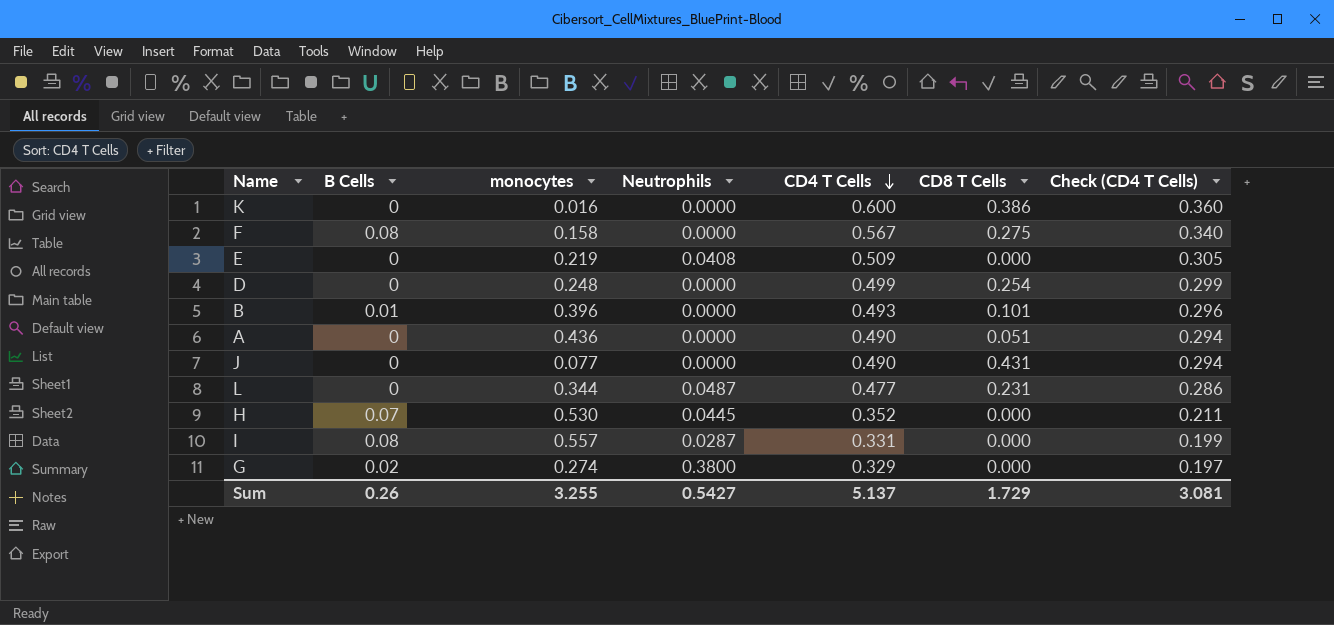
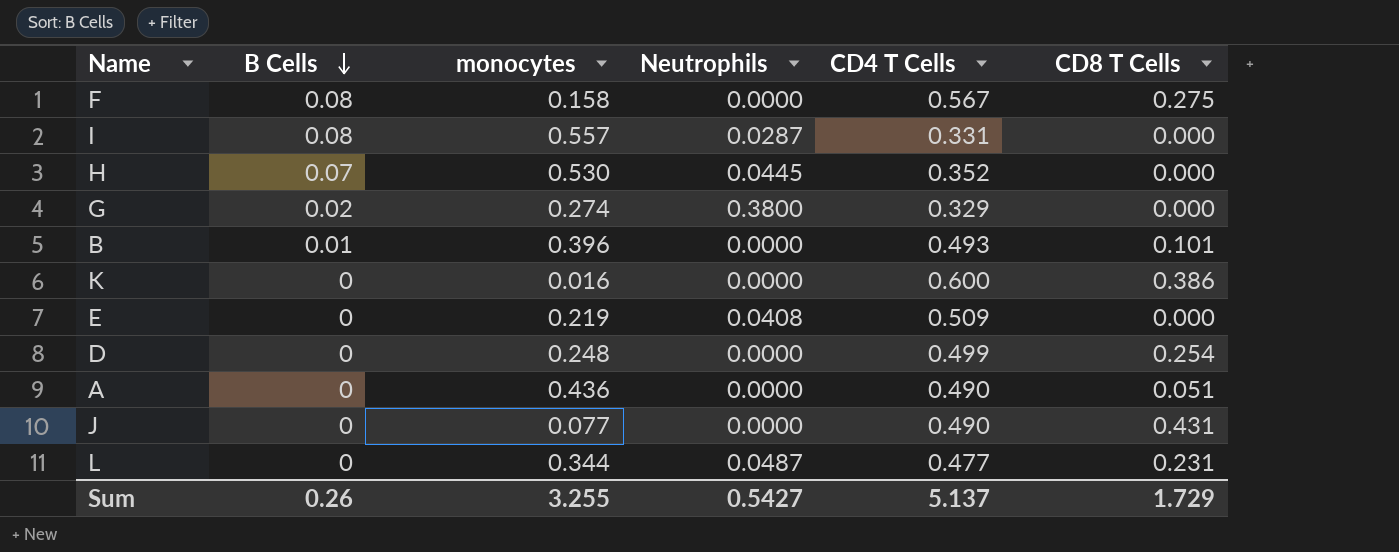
row order: CD4 T Cells descending -> B Cells descending
column Check (CD4 T Cells) | formula: [CD4 T Cells] * 0.6 -> none

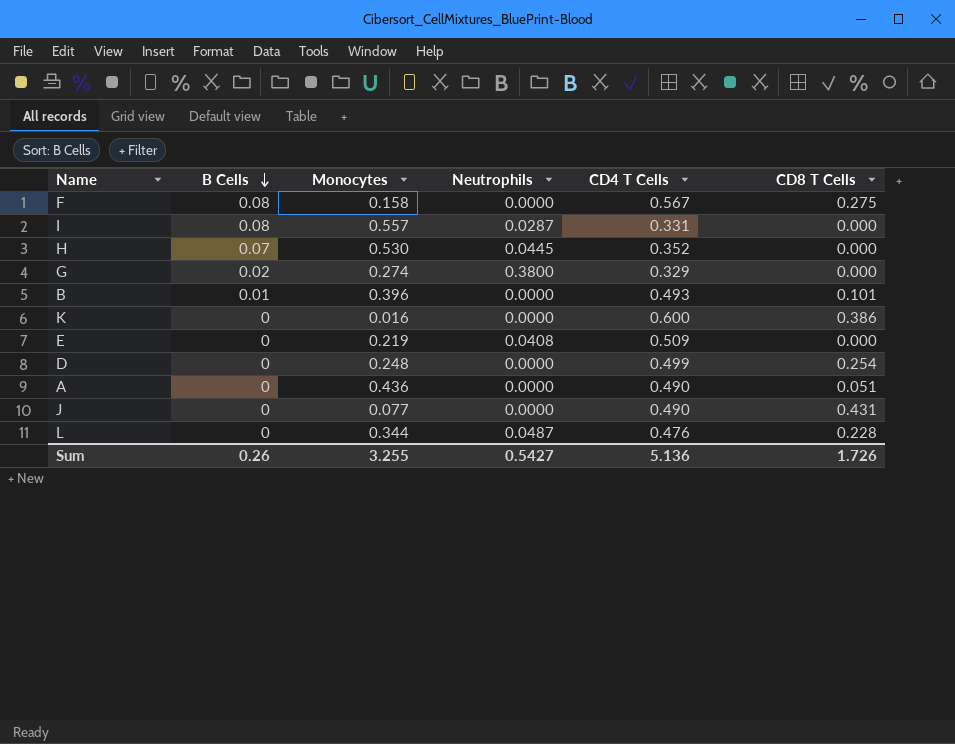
column name: monocytes -> Monocytes
L | CD4 T Cells: 0.477 -> 0.476
L | CD8 T Cells: 0.231 -> 0.228
Sum | CD4 T Cells: 5.137 -> 5.136
Sum | CD8 T Cells: 1.729 -> 1.726

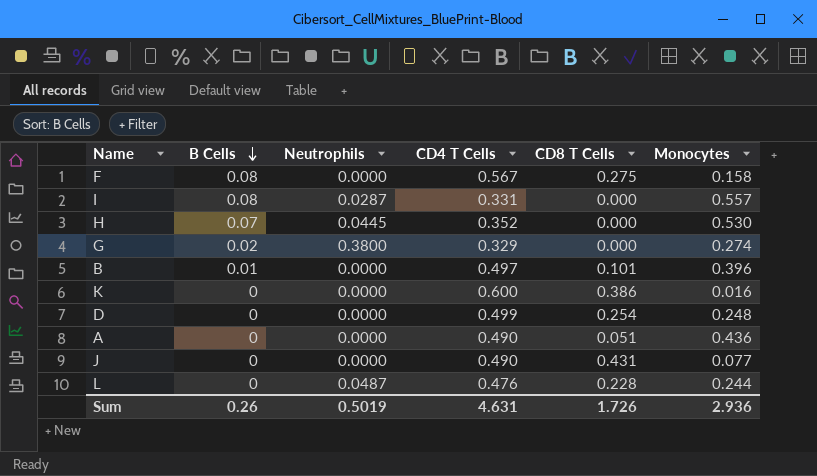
column Monocytes | position: 3 -> 6
row E: 0 | 0.219 | 0.0408 | 0.509 | 0.000 -> none
B | CD4 T Cells: 0.493 -> 0.497
L | Monocytes: 0.344 -> 0.244
Sum | Neutrophils: 0.5427 -> 0.5019
Sum | CD4 T Cells: 5.136 -> 4.631
Sum | Monocytes: 3.255 -> 2.936

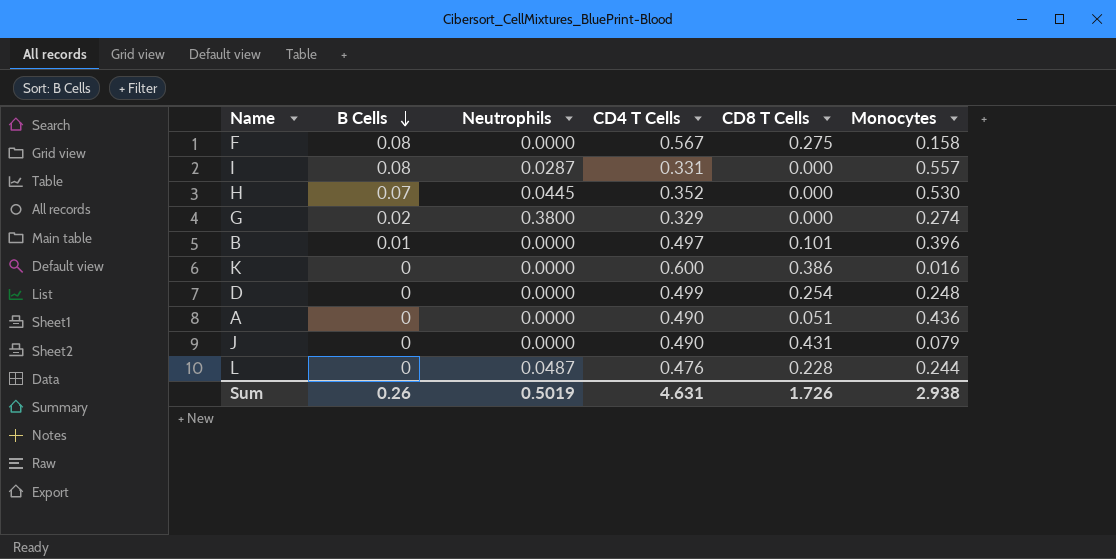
J | Monocytes: 0.077 -> 0.079
Sum | Monocytes: 2.936 -> 2.938

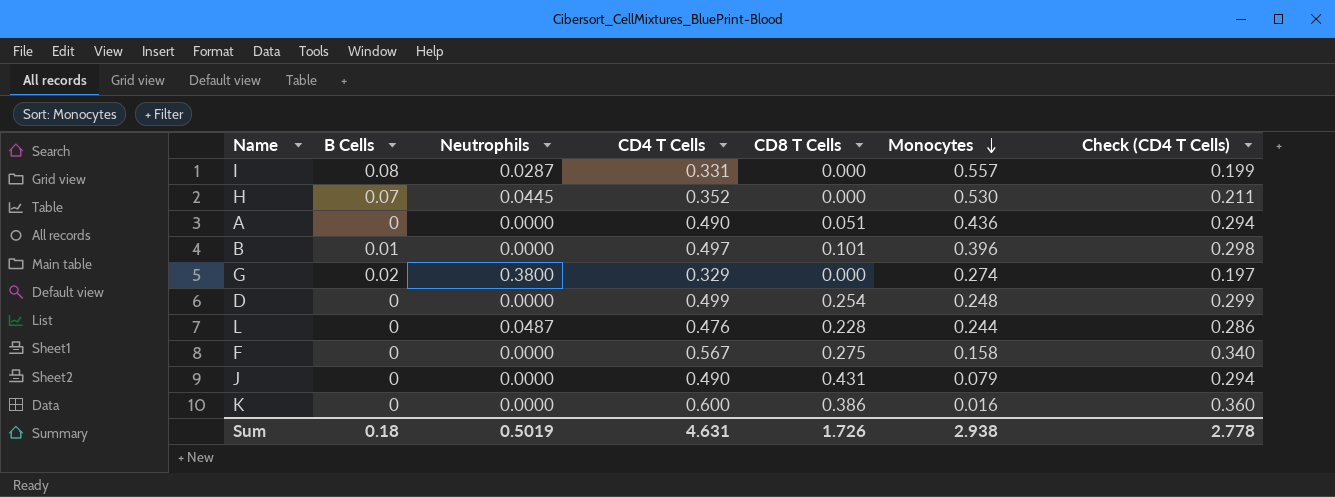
row order: B Cells descending -> Monocytes descending
column Check (CD4 T Cells) | formula: none -> [CD4 T Cells] * 0.6
F | B Cells: 0.08 -> 0
Sum | B Cells: 0.26 -> 0.18

